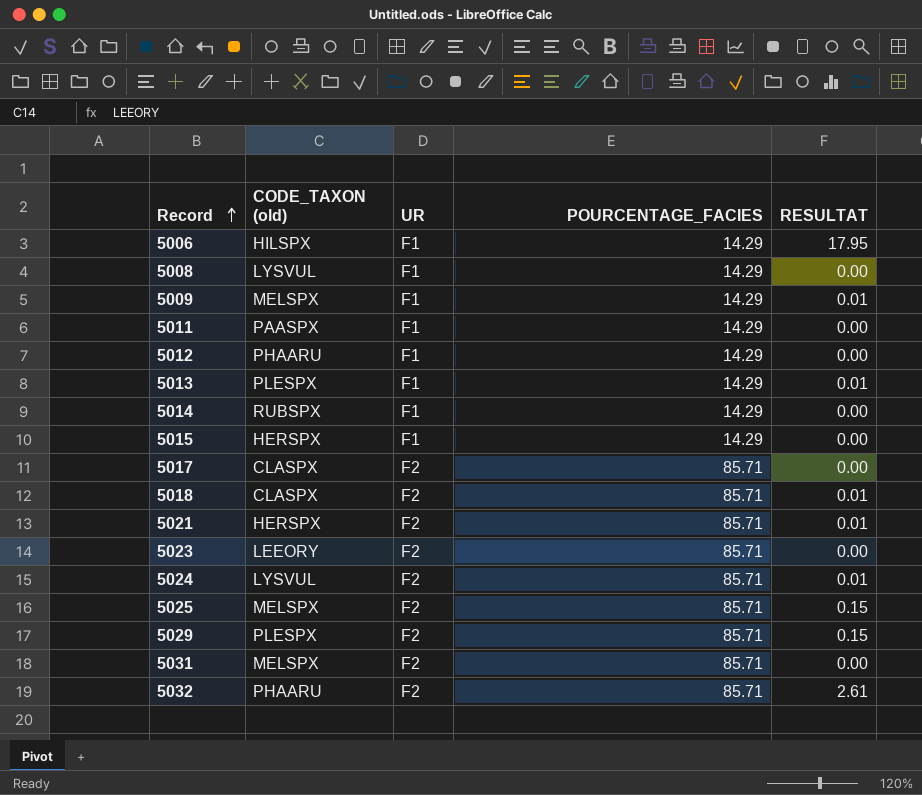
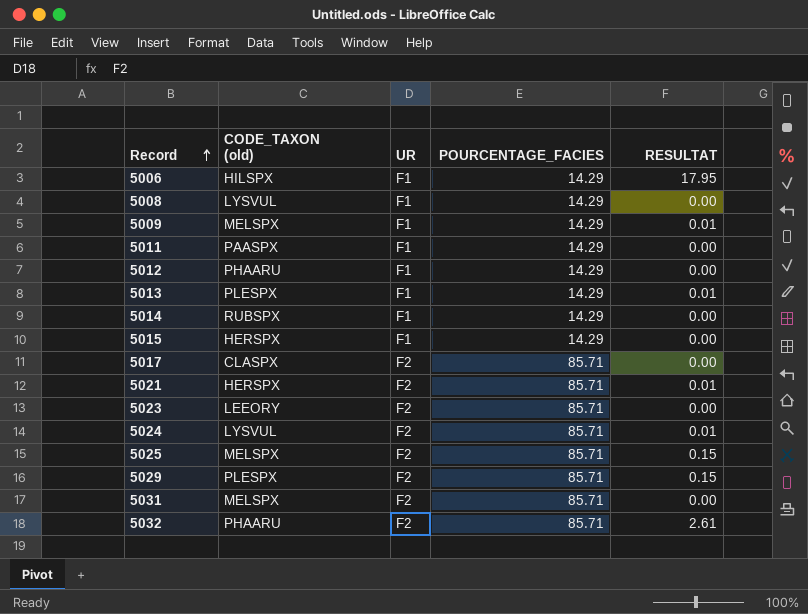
row 5018: CLASPX | F2 | 85.71 | 0.01 -> none

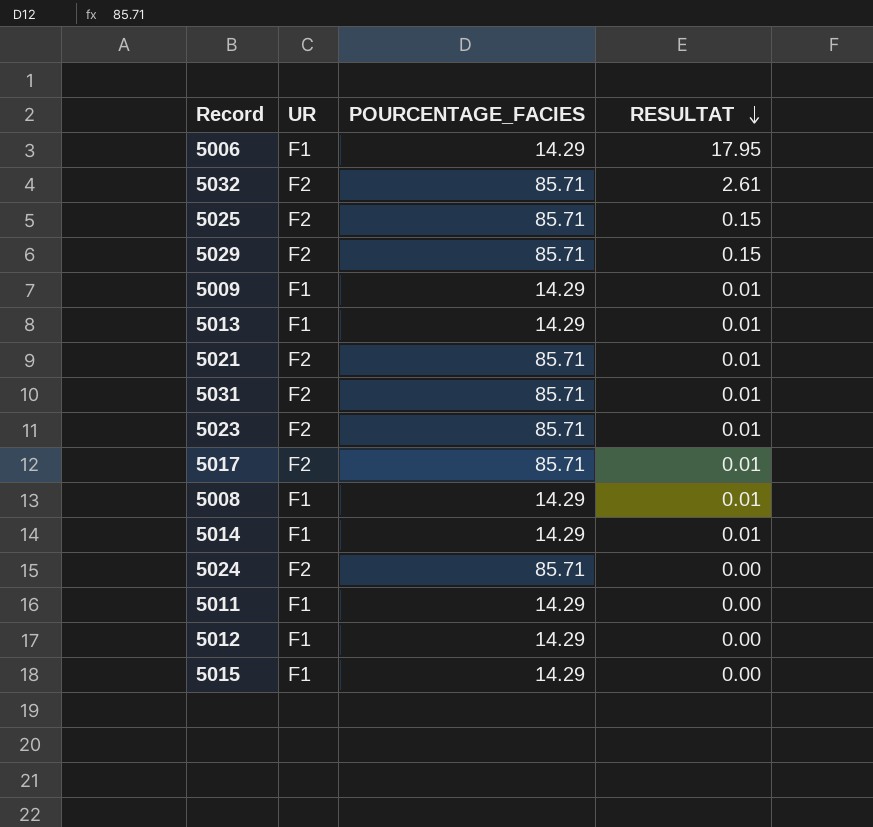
row order: Record ascending -> RESULTAT descending
column CODE_TAXON (old) | position: 2 -> none
5031 | RESULTAT: 0.00 -> 0.01
5023 | RESULTAT: 0.00 -> 0.01
5017 | RESULTAT: 0.00 -> 0.01
5008 | RESULTAT: 0.00 -> 0.01
5014 | RESULTAT: 0.00 -> 0.01
5024 | RESULTAT: 0.01 -> 0.00

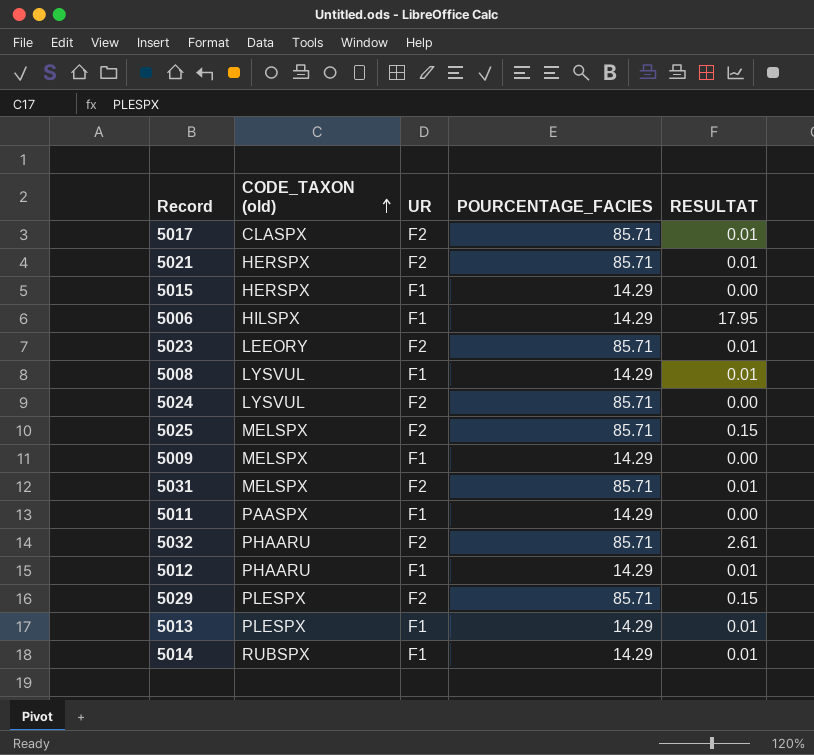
row order: RESULTAT descending -> CODE_TAXON (old) ascending
column CODE_TAXON (old) | position: none -> 2
5009 | RESULTAT: 0.01 -> 0.00
5012 | RESULTAT: 0.00 -> 0.01

